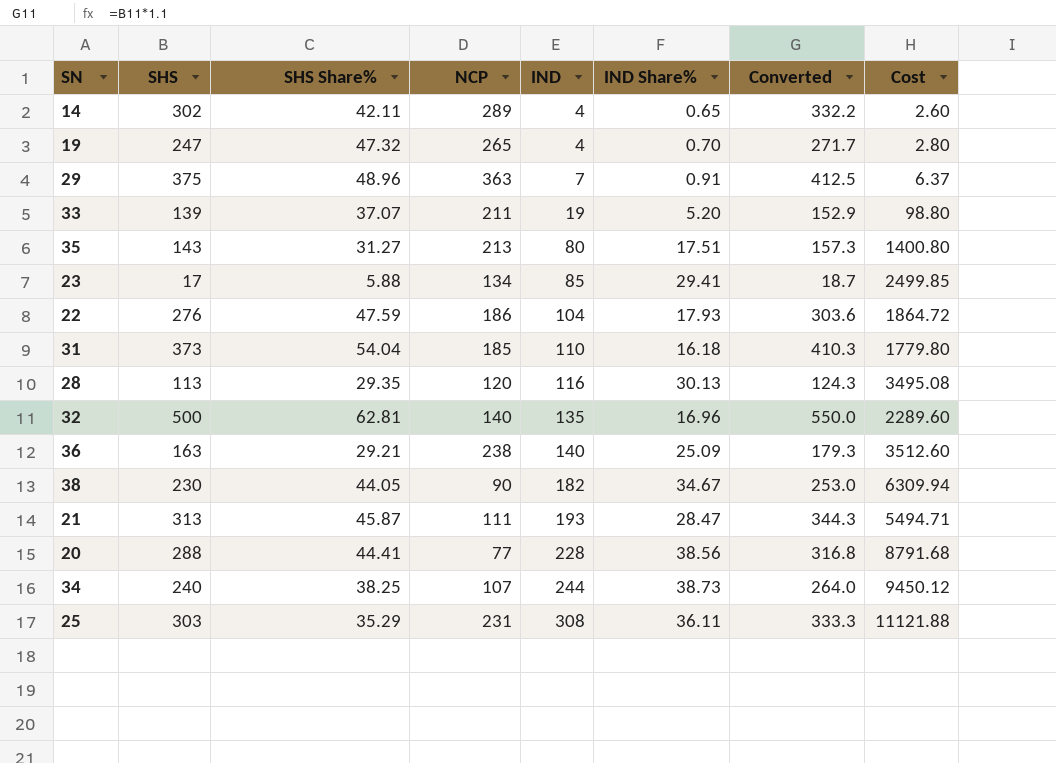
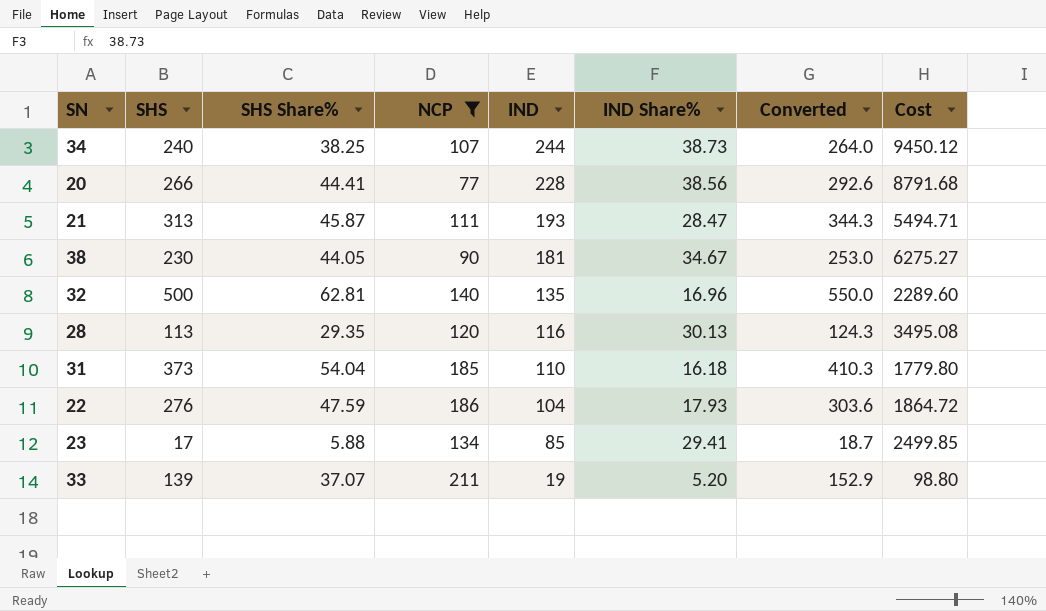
filter: none -> NCP <= 211
row order: IND ascending -> IND descending
20 | SHS: 288 -> 266
20 | Converted: 316.8 -> 292.6
38 | IND: 182 -> 181
38 | Cost: 6309.94 -> 6275.27

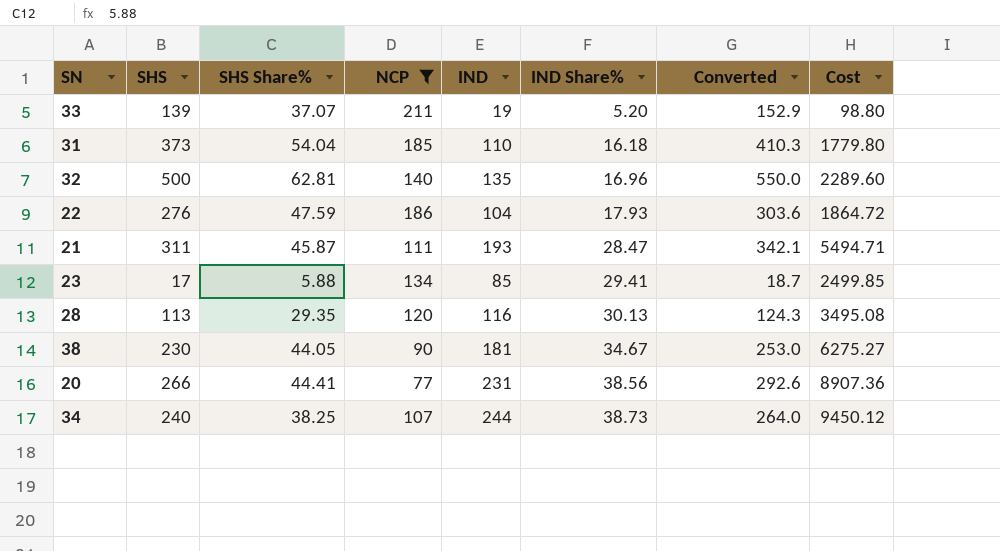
row order: IND descending -> IND Share% ascending
21 | SHS: 313 -> 311
21 | Converted: 344.3 -> 342.1
20 | IND: 228 -> 231
20 | Cost: 8791.68 -> 8907.36

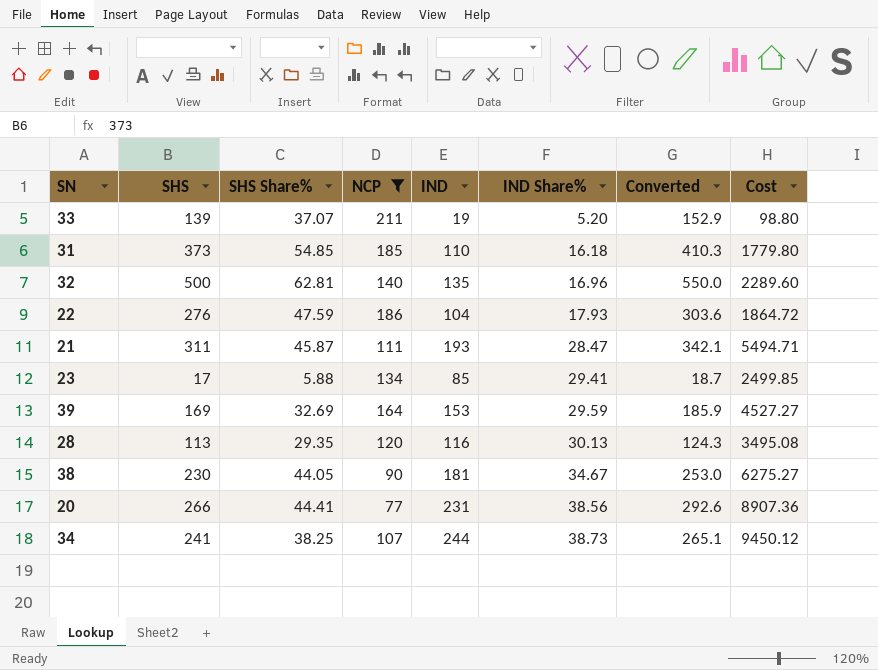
31 | SHS Share%: 54.04 -> 54.85
row 39: none -> 169 | 32.69 | 164 | 153 | 29.59 | 185.9 | 4527.27
34 | SHS: 240 -> 241
34 | Converted: 264.0 -> 265.1

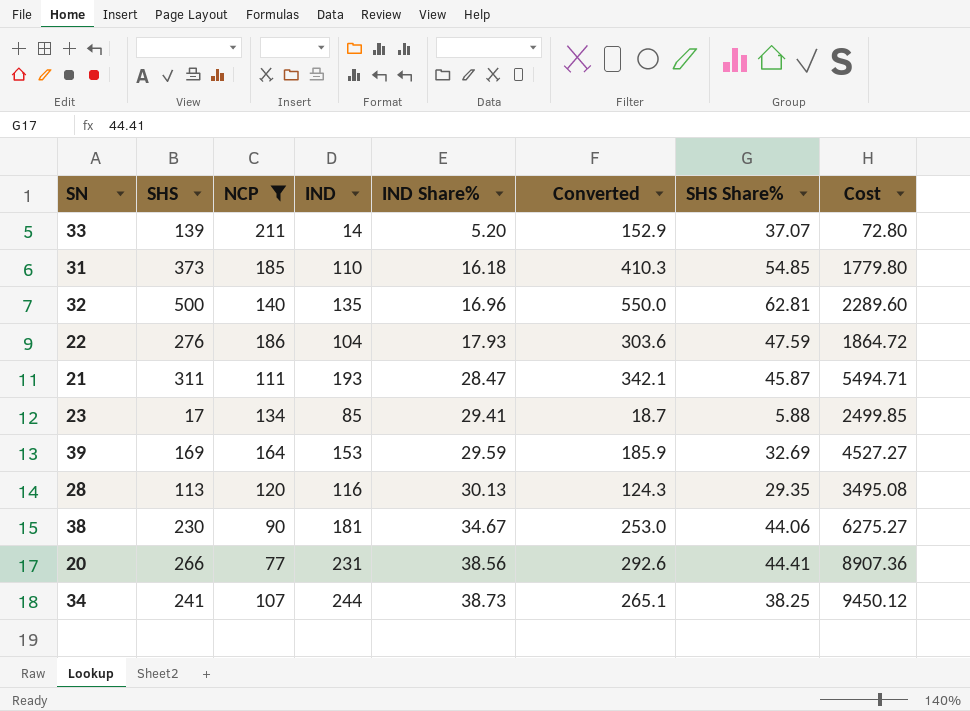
column SHS Share% | position: 3 -> 7
33 | IND: 19 -> 14
33 | Cost: 98.80 -> 72.80
38 | SHS Share%: 44.05 -> 44.06

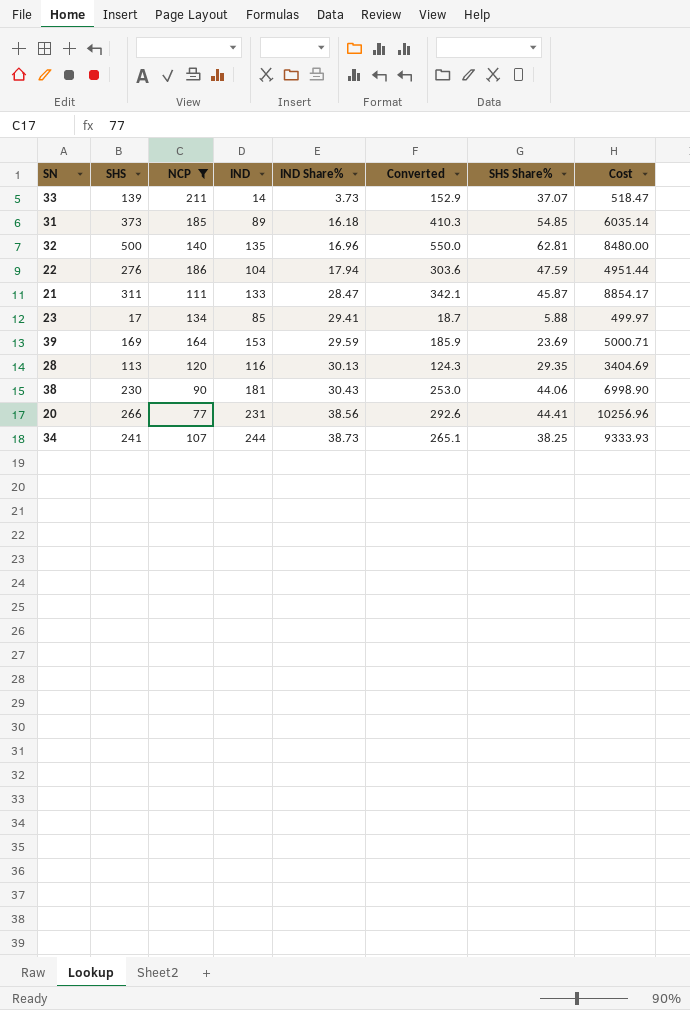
column Cost | formula: [IND] * [IND Share%] -> [SHS] * [IND Share%]
33 | IND Share%: 5.20 -> 3.73
31 | IND: 110 -> 89
22 | IND Share%: 17.93 -> 17.94
21 | IND: 193 -> 133
39 | SHS Share%: 32.69 -> 23.69
38 | IND Share%: 34.67 -> 30.43

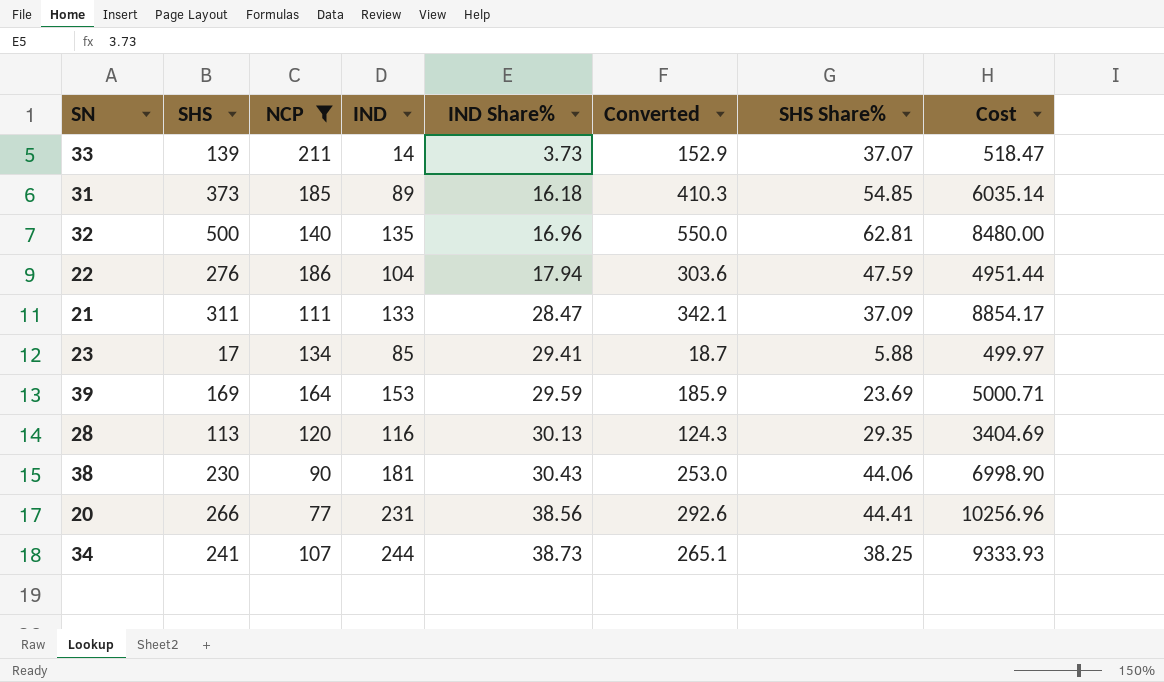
21 | SHS Share%: 45.87 -> 37.09

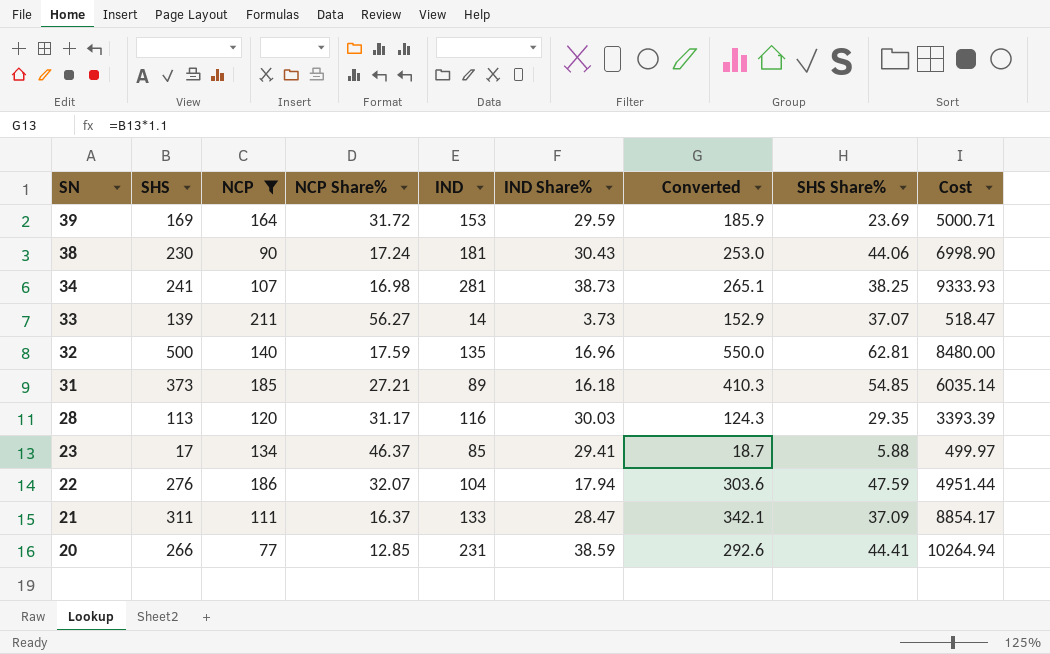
row order: IND Share% ascending -> SN descending
column NCP Share% | position: none -> 4
34 | IND: 244 -> 281
28 | IND Share%: 30.13 -> 30.03
28 | Cost: 3404.69 -> 3393.39
20 | IND Share%: 38.56 -> 38.59
20 | Cost: 10256.96 -> 10264.94

